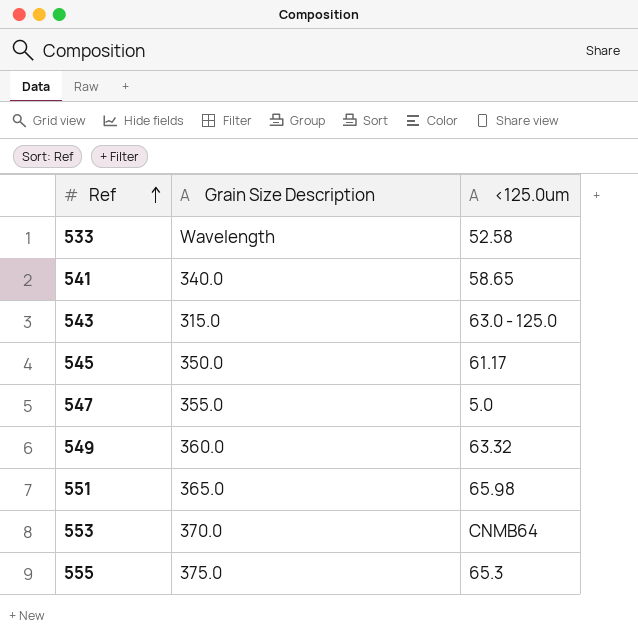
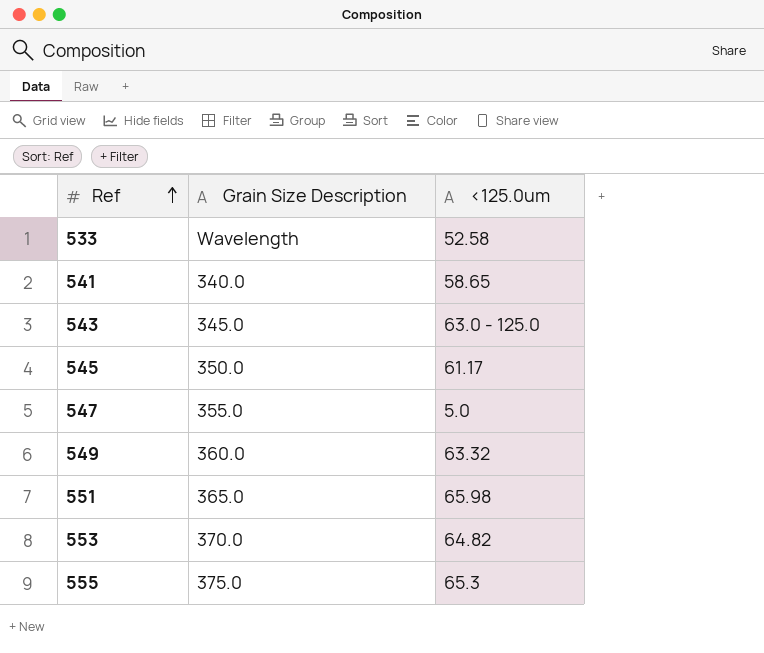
543 | Grain Size Description: 315.0 -> 345.0
553 | <125.0um: CNMB64 -> 64.82

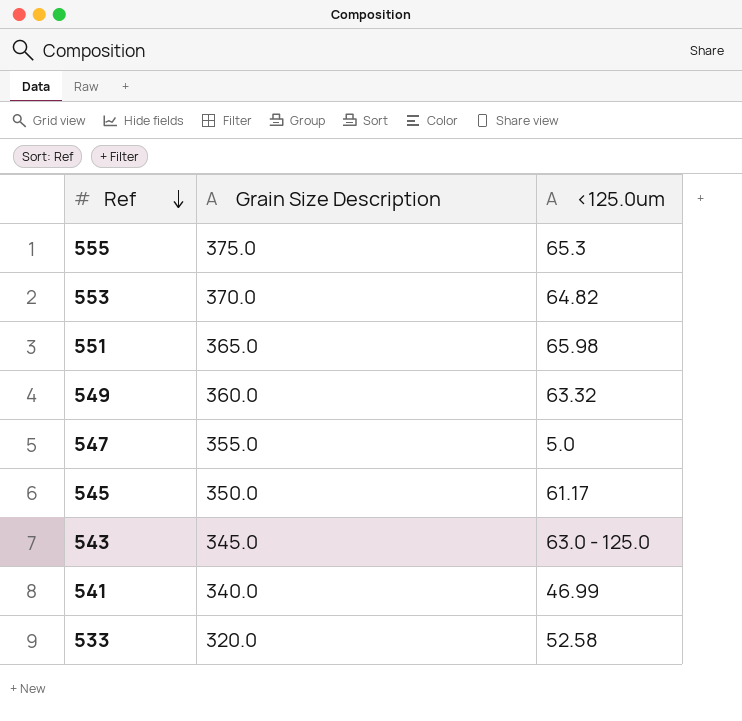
row order: Ref ascending -> Ref descending
541 | <125.0um: 58.65 -> 46.99
533 | Grain Size Description: Wavelength -> 320.0

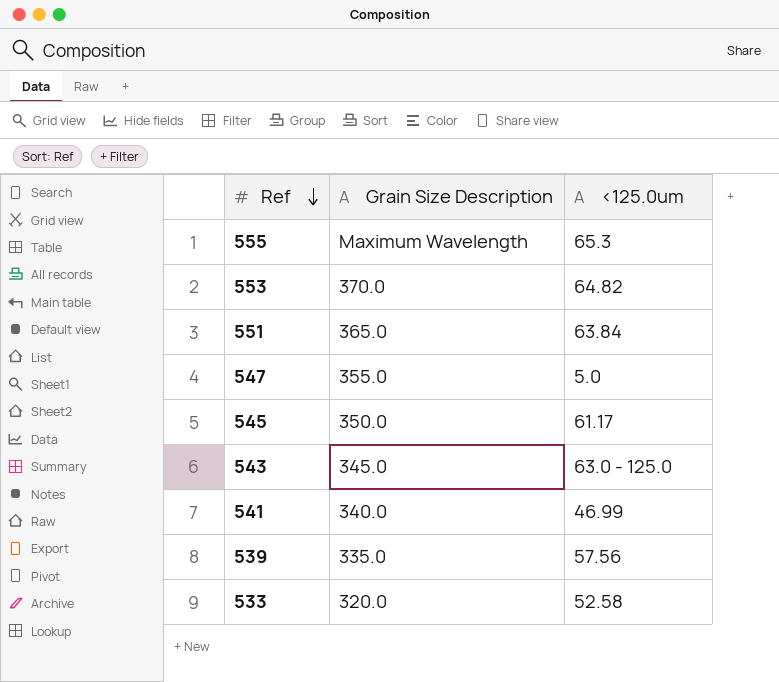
row 549: 360.0 | 63.32 -> none
555 | Grain Size Description: 375.0 -> Maximum Wavelength
551 | <125.0um: 65.98 -> 63.84
row 539: none -> 335.0 | 57.56

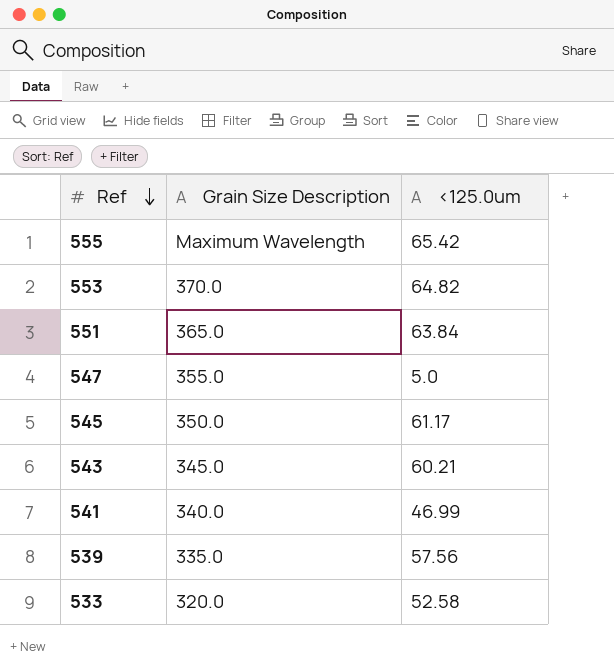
555 | <125.0um: 65.3 -> 65.42
543 | <125.0um: 63.0 - 125.0 -> 60.21

